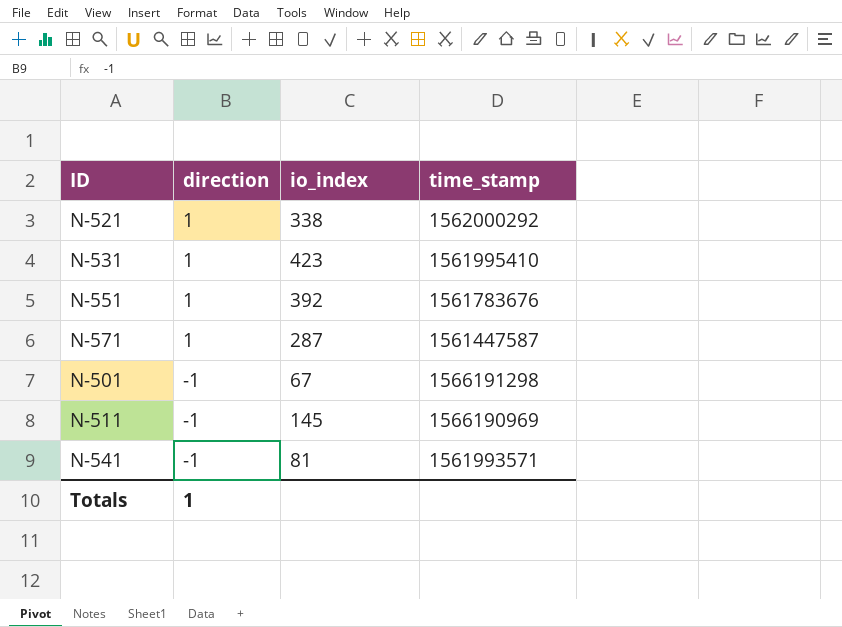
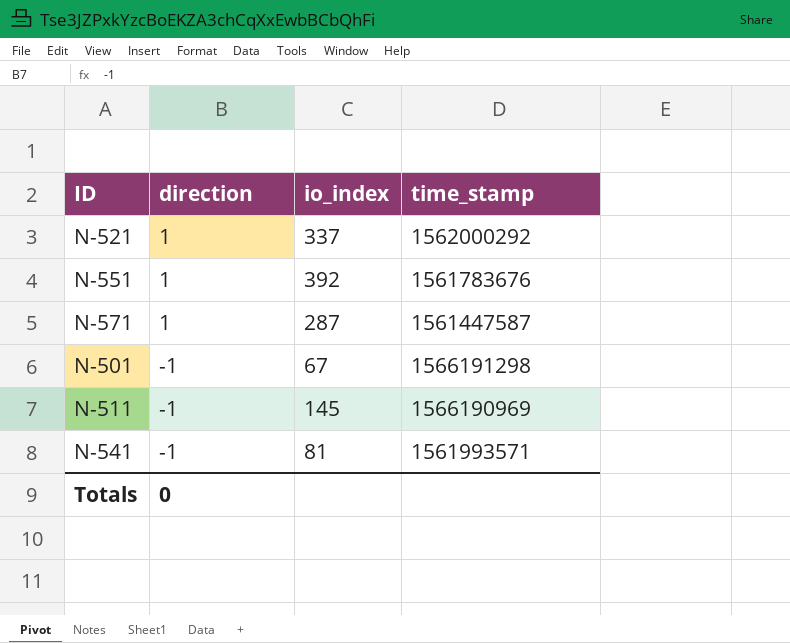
row N-531: 1 | 423 | 1561995410 -> none
N-521 | io_index: 338 -> 337
Totals | direction: 1 -> 0

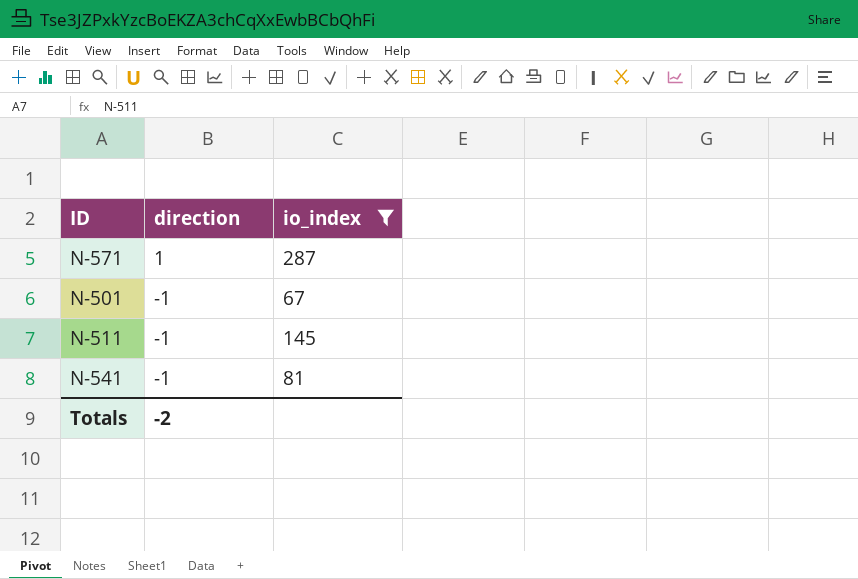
filter: none -> io_index <= 287
column time_stamp | position: 4 -> none
Totals | direction: 0 -> -2

